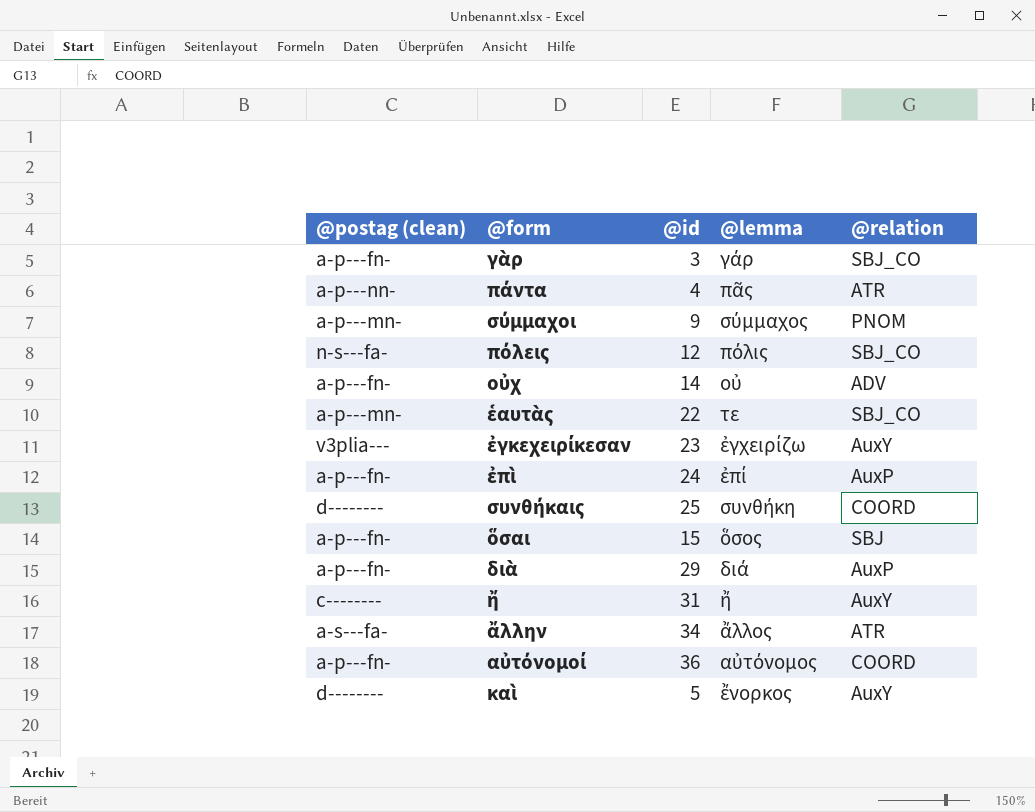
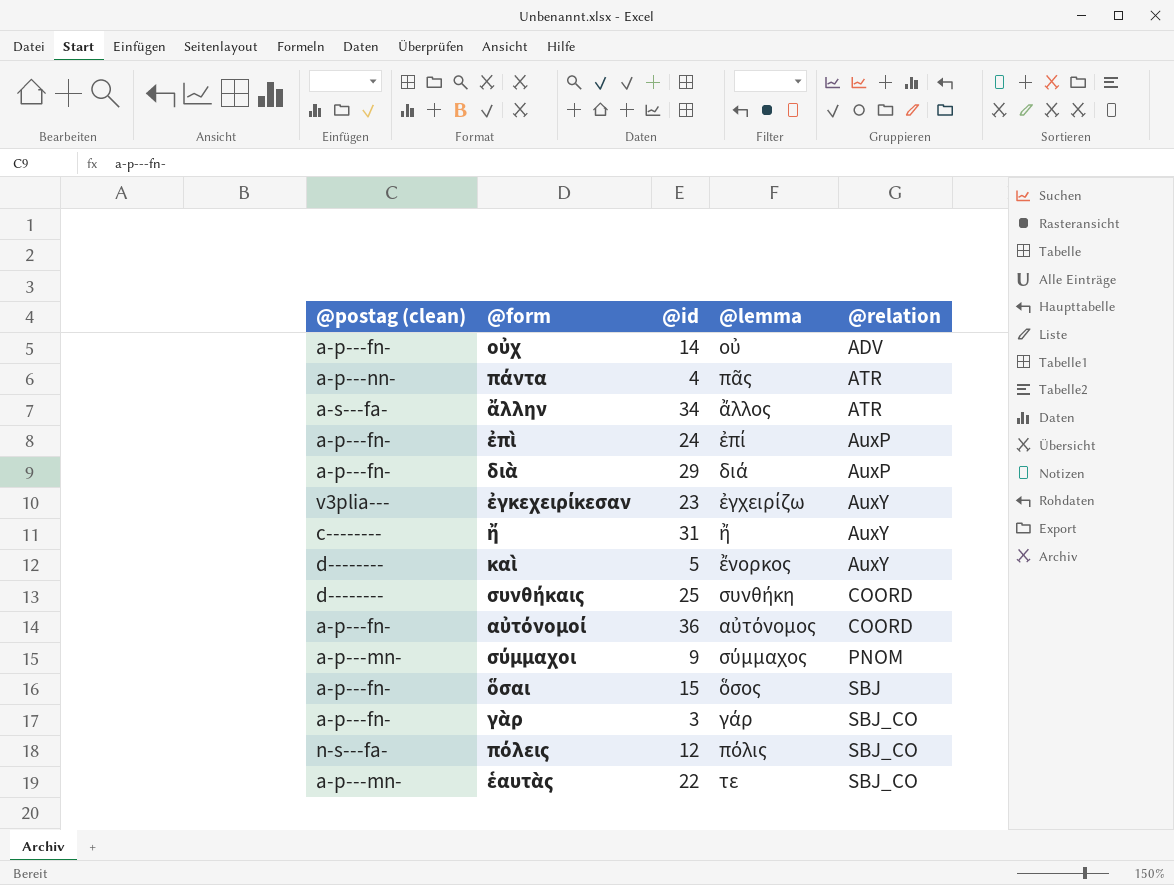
row order: none -> @relation ascending

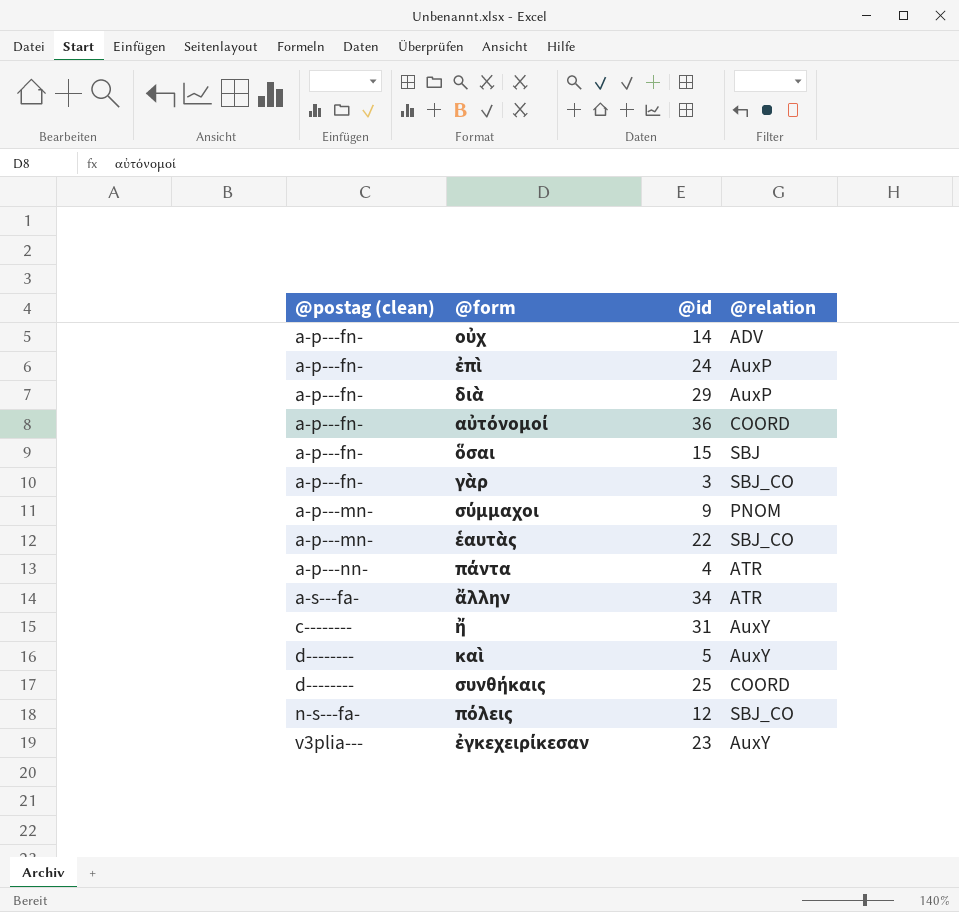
row order: @relation ascending -> @postag (clean) ascending
column @lemma | position: 4 -> none

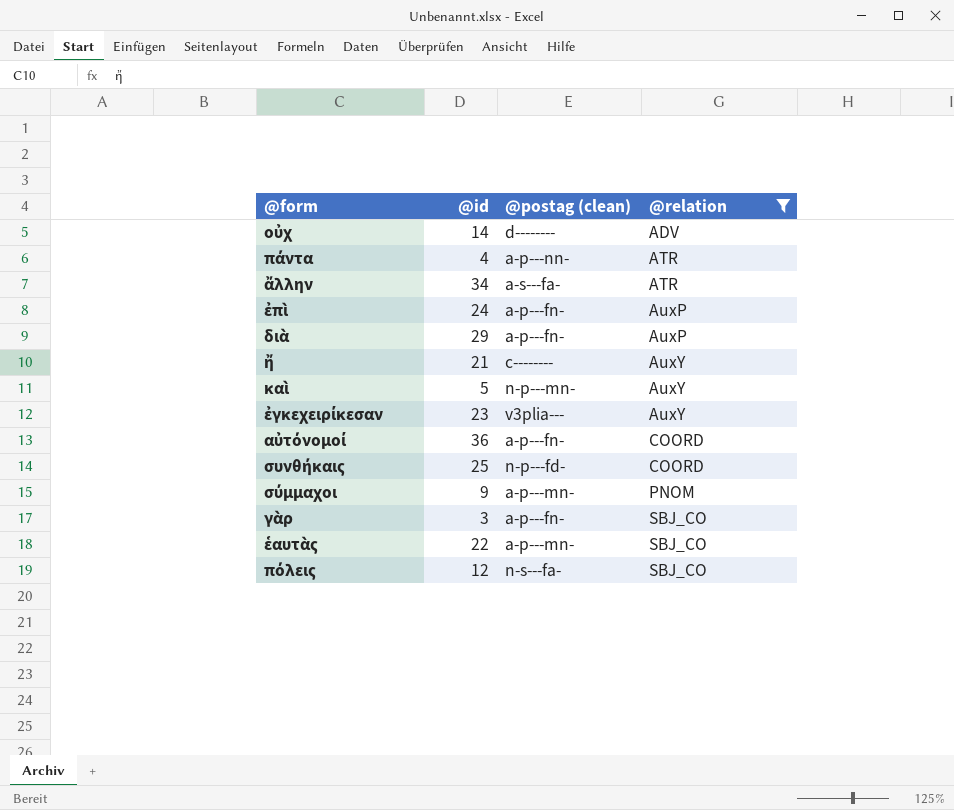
filter: none -> @relation != SBJ
row order: @postag (clean) ascending -> @relation ascending
column @postag (clean) | position: 1 -> 3
οὐχ | @postag (clean): a-p---fn- -> d--------
ἤ | @id: 31 -> 21
καὶ | @postag (clean): d-------- -> n-p---mn-
συνθήκαις | @postag (clean): d-------- -> n-p---fd-

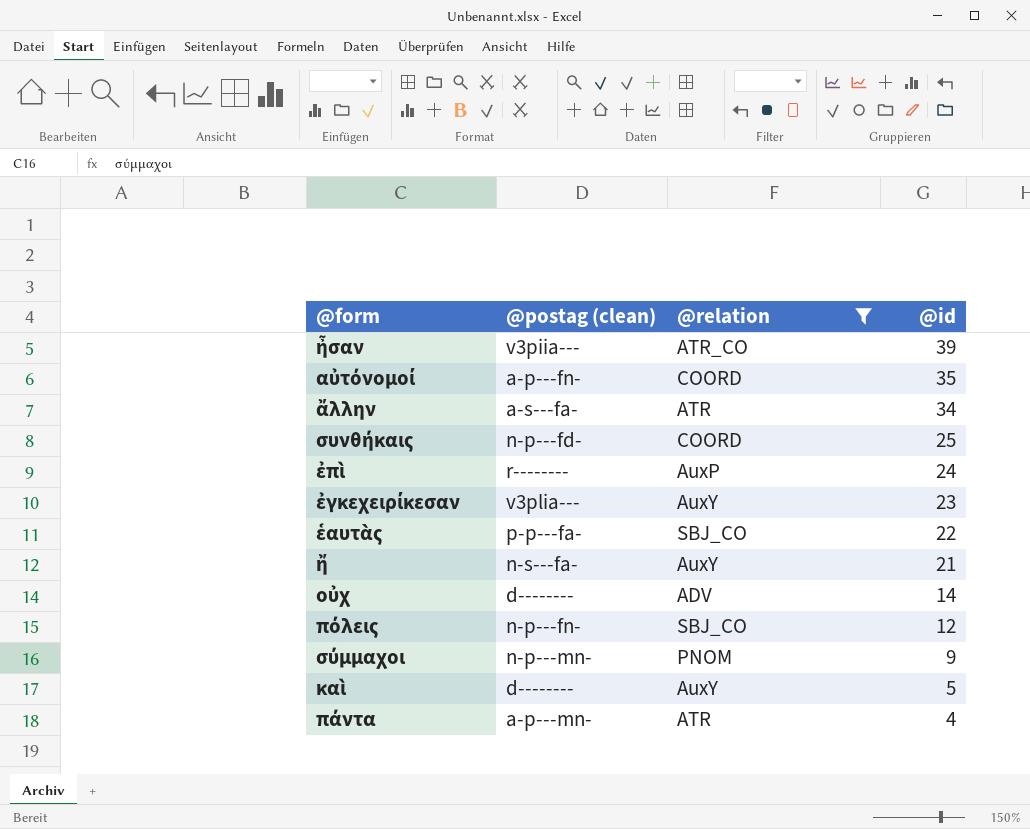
row order: @relation ascending -> @id descending
column @id | position: 2 -> 4
row διὰ: 29 | a-p---fn- | AuxP -> none
row γὰρ: 3 | a-p---fn- | SBJ_CO -> none
row ἦσαν: none -> v3piia--- | ATR_CO | 39
αὐτόνομοί | @id: 36 -> 35
ἐπὶ | @postag (clean): a-p---fn- -> r--------
ἑαυτὰς | @postag (clean): a-p---mn- -> p-p---fa-
ἤ | @postag (clean): c-------- -> n-s---fa-
πόλεις | @postag (clean): n-s---fa- -> n-p---fn-
σύμμαχοι | @postag (clean): a-p---mn- -> n-p---mn-
καὶ | @postag (clean): n-p---mn- -> d--------
πάντα | @postag (clean): a-p---nn- -> a-p---mn-

